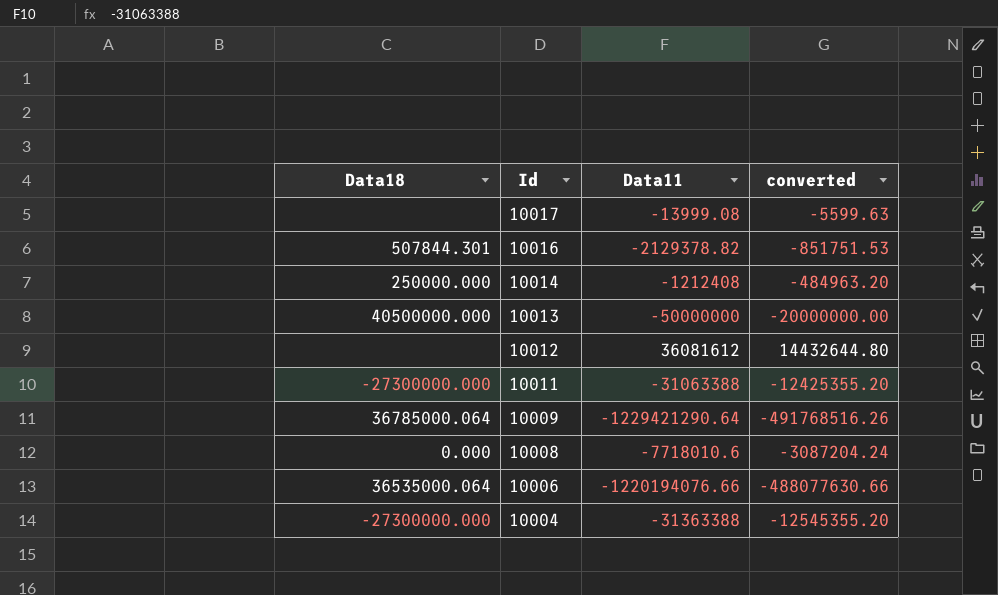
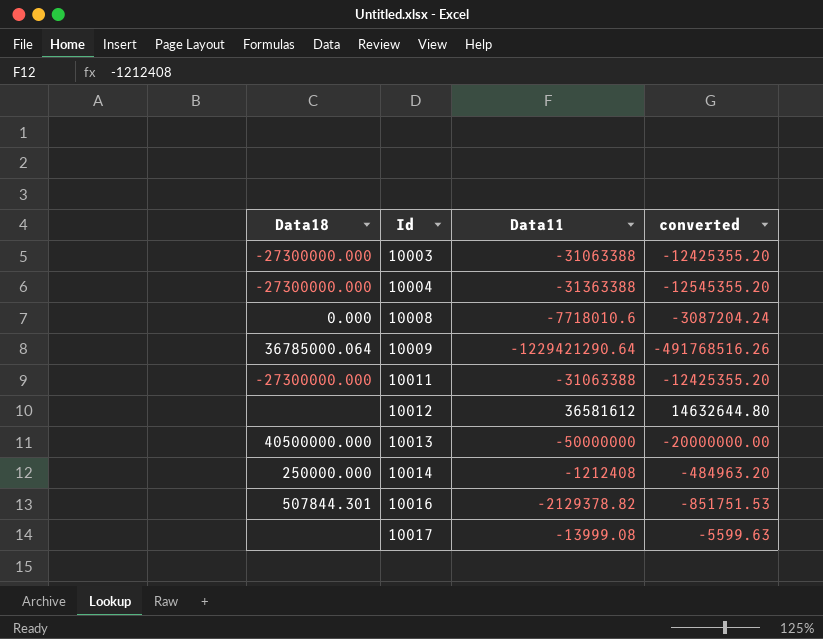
row order: Id descending -> Id ascending
row 10006: 36535000.064 | -1220194076.66 | -488077630.66 -> none
row 10003: none -> -27300000.000 | -31063388 | -12425355.20
10012 | Data11: 36081612 -> 36581612
10012 | converted: 14432644.80 -> 14632644.80

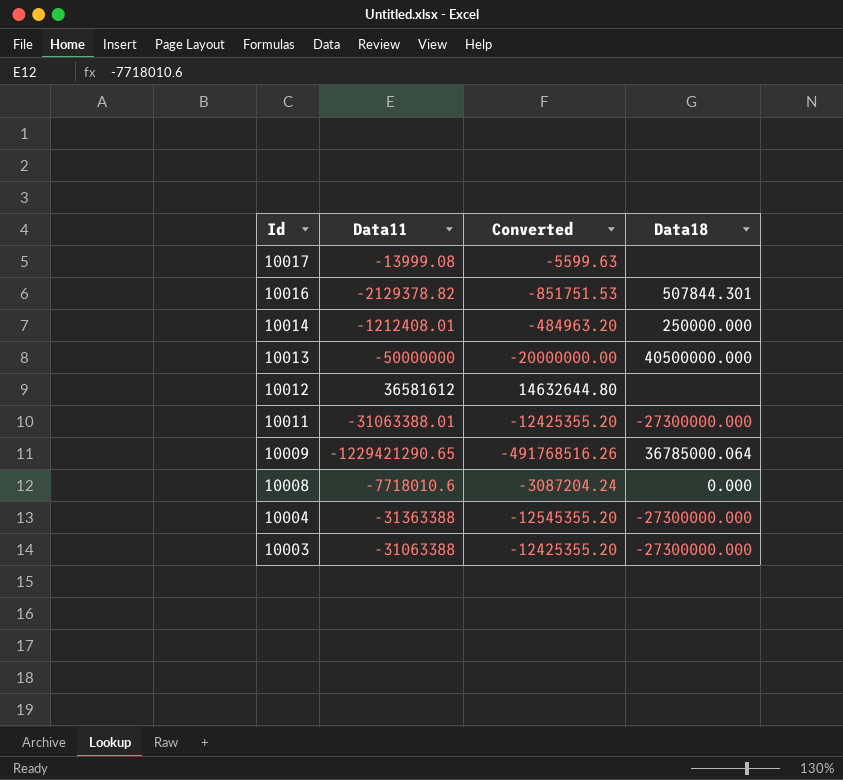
row order: Id ascending -> Id descending
column name: converted -> Converted
column Data18 | position: 1 -> 4
10014 | Data11: -1212408 -> -1212408.01
10011 | Data11: -31063388 -> -31063388.01
10009 | Data11: -1229421290.64 -> -1229421290.65

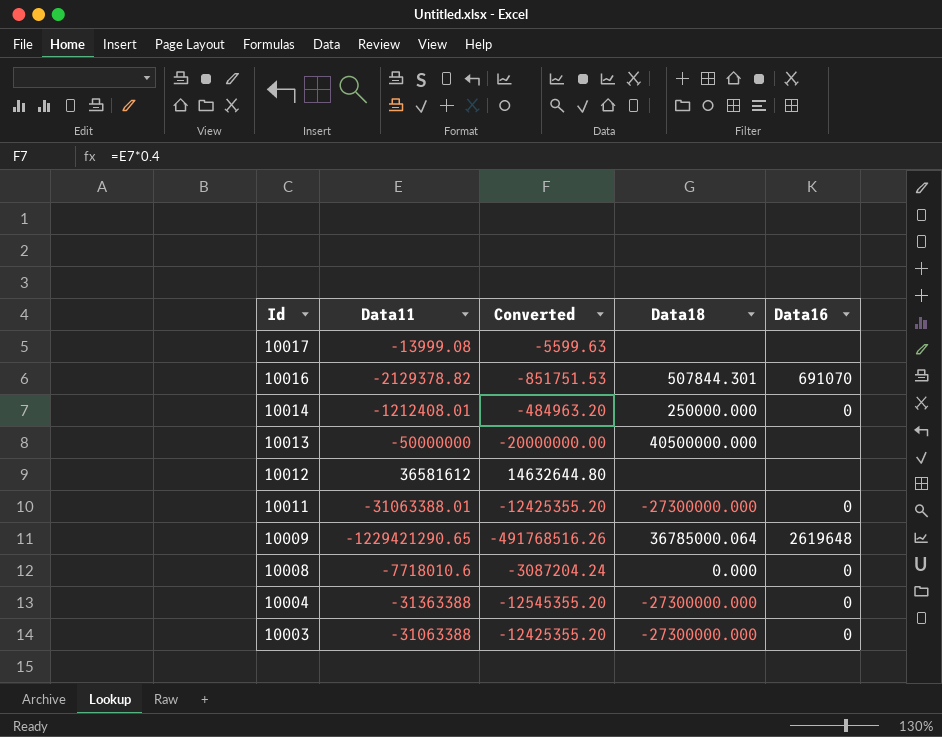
column Data16 | position: none -> 5

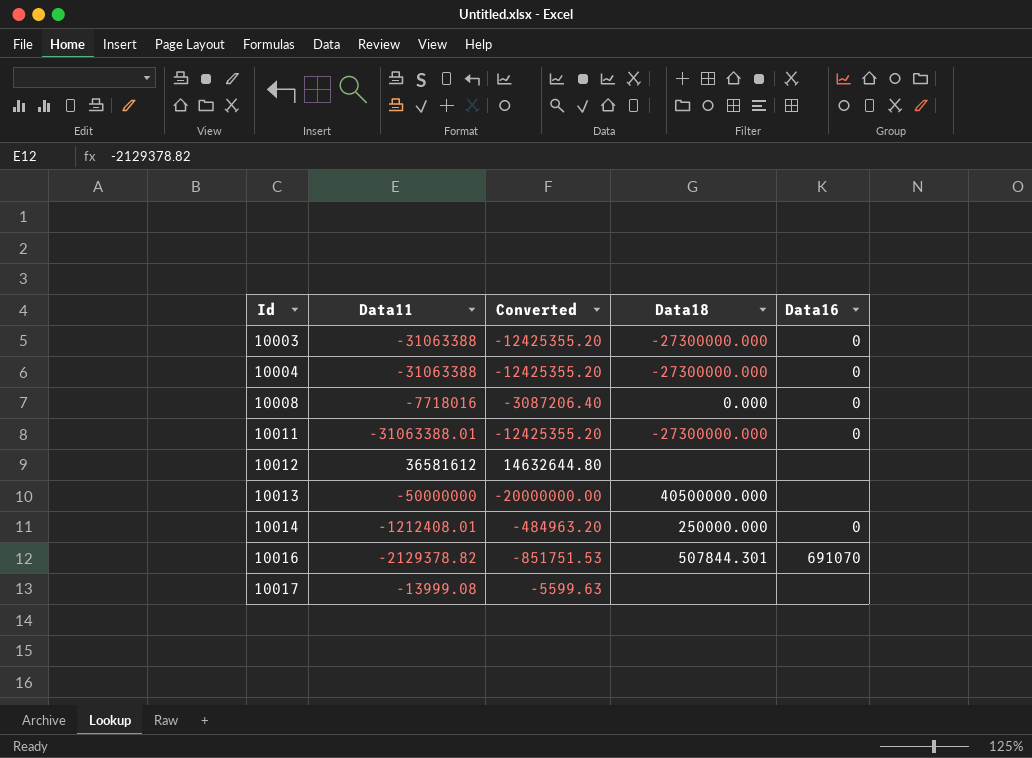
row order: Id descending -> Id ascending
row 10009: -1229421290.65 | -491768516.26 | 36785000.064 | 2619648 -> none
10004 | Data11: -31363388 -> -31063388
10004 | Converted: -12545355.20 -> -12425355.20
10008 | Data11: -7718010.6 -> -7718016
10008 | Converted: -3087204.24 -> -3087206.40

